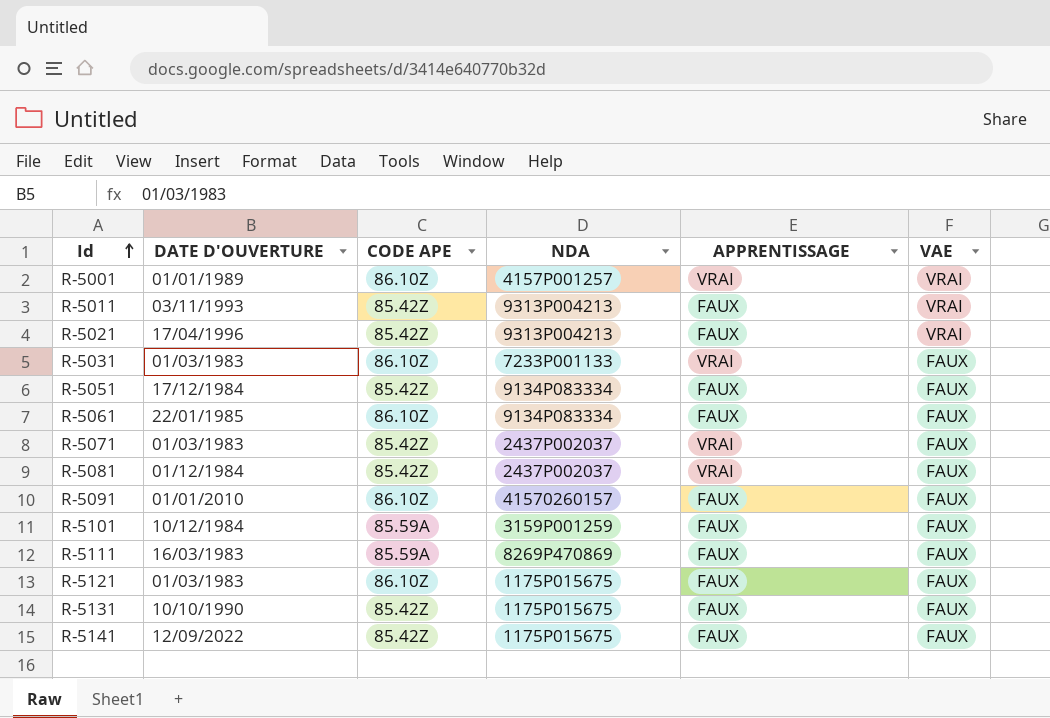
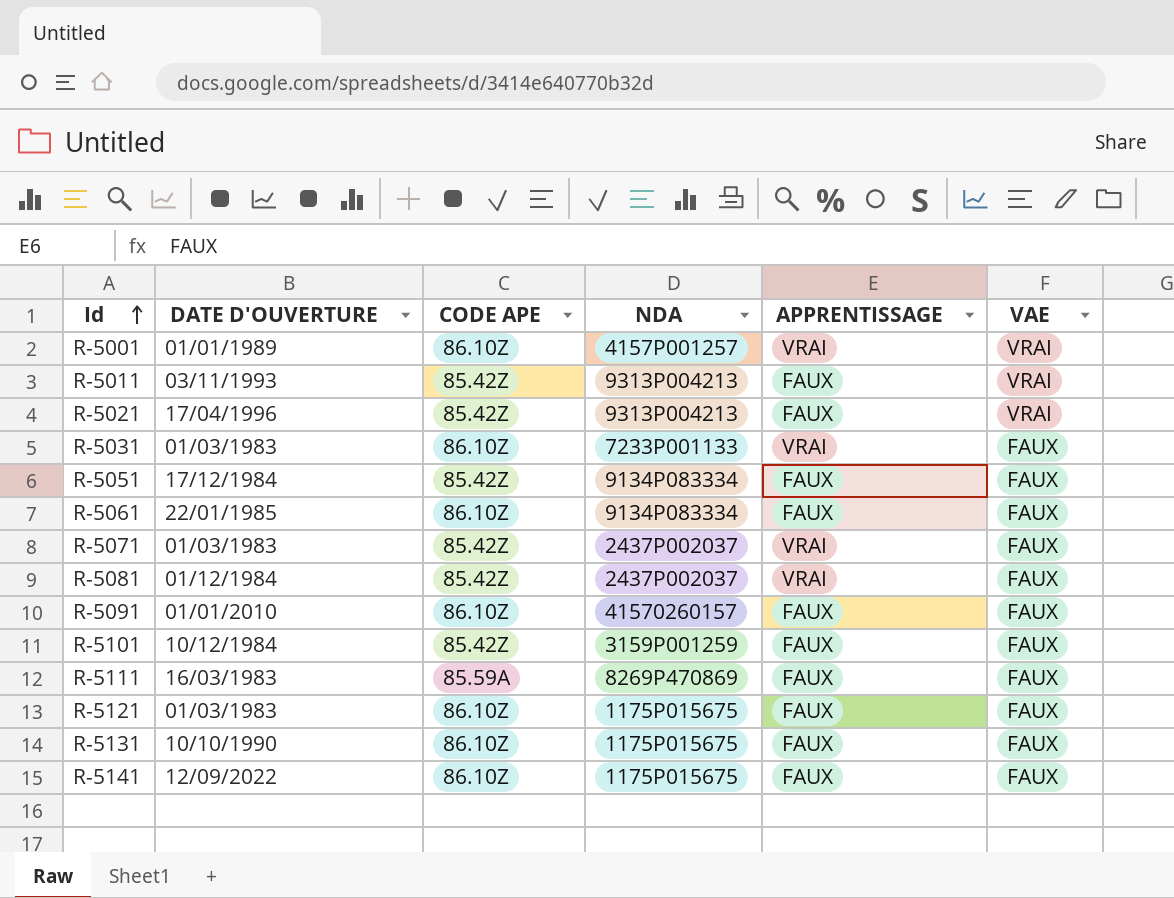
R-5101 | CODE APE: 85.59A -> 85.42Z
R-5131 | CODE APE: 85.42Z -> 86.10Z
R-5141 | CODE APE: 85.42Z -> 86.10Z

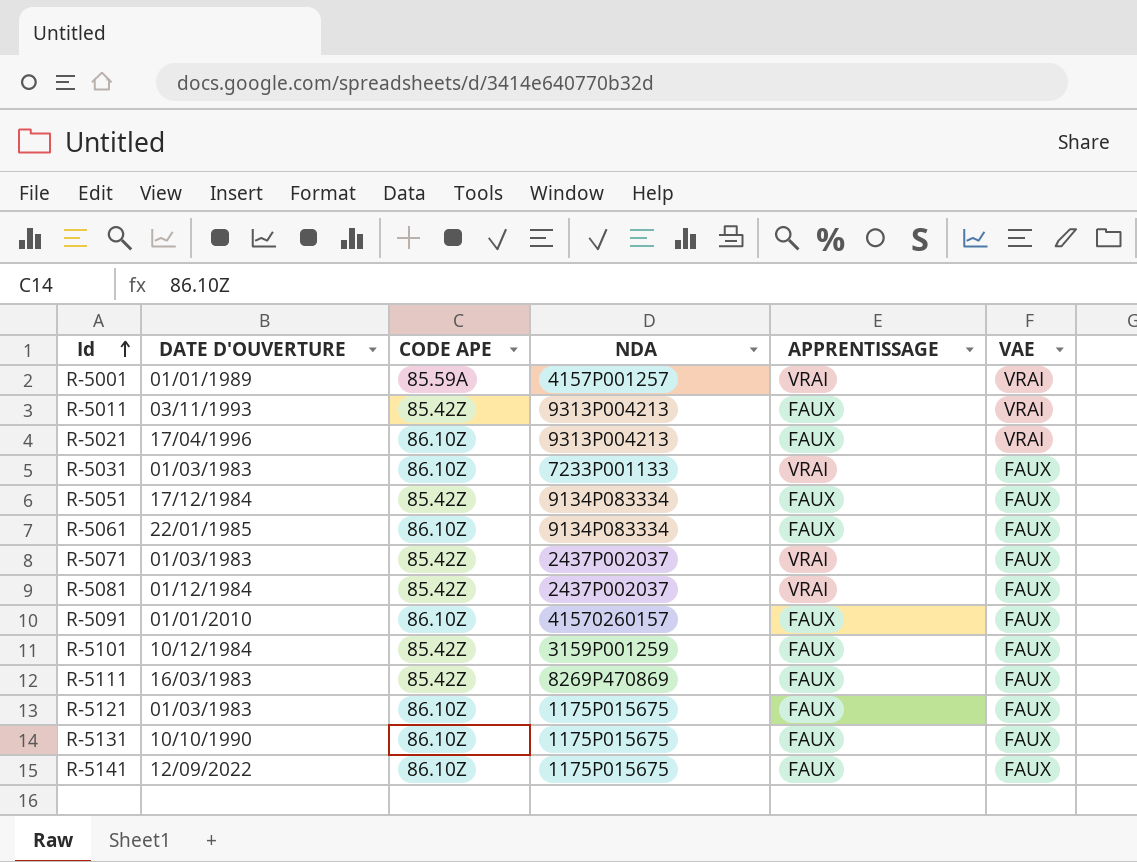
R-5001 | CODE APE: 86.10Z -> 85.59A
R-5021 | CODE APE: 85.42Z -> 86.10Z
R-5111 | CODE APE: 85.59A -> 85.42Z

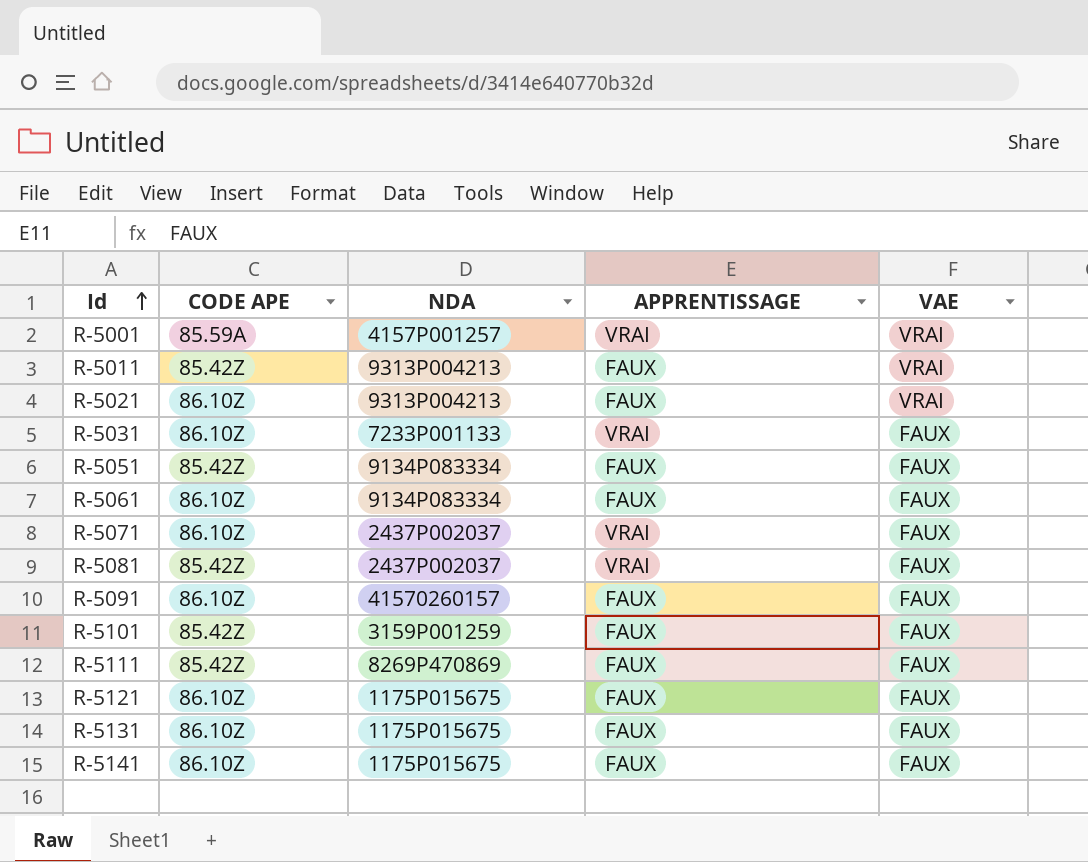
column DATE D'OUVERTURE | position: 2 -> none
R-5071 | CODE APE: 85.42Z -> 86.10Z

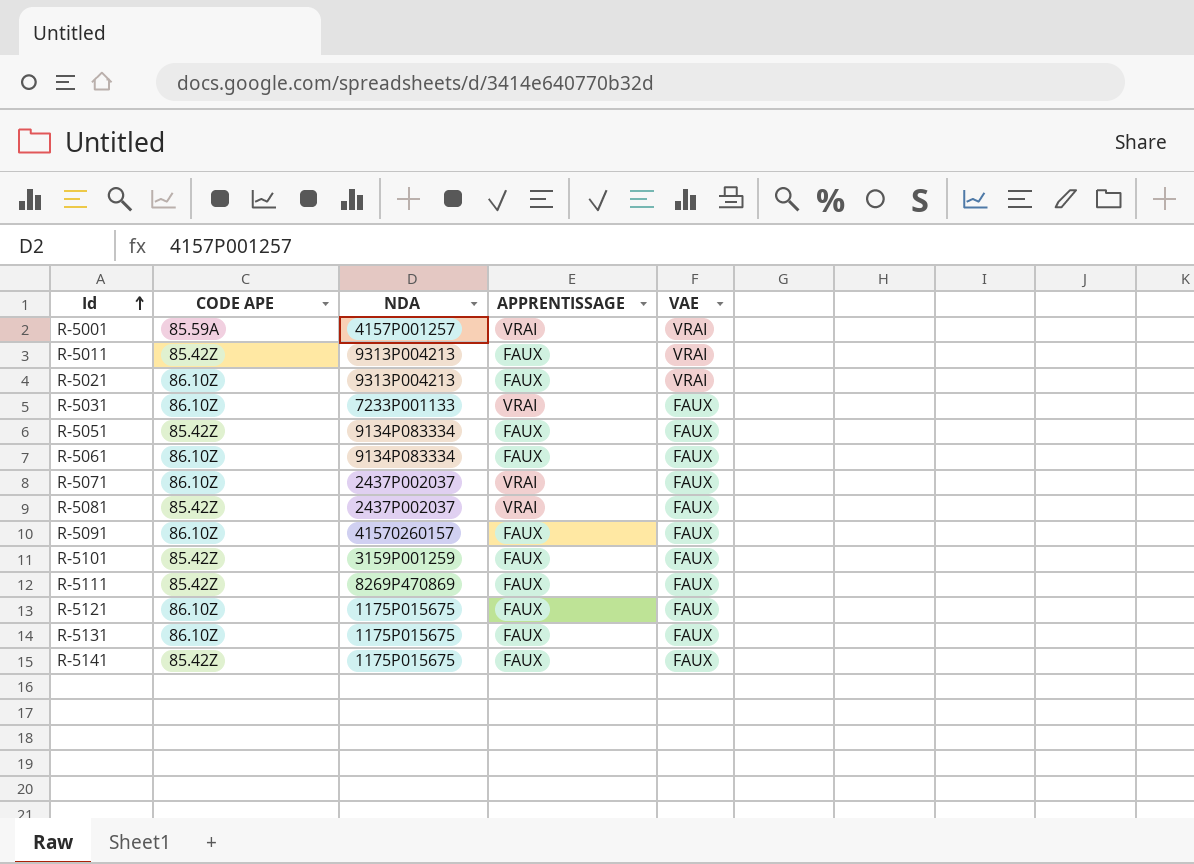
R-5141 | CODE APE: 86.10Z -> 85.42Z

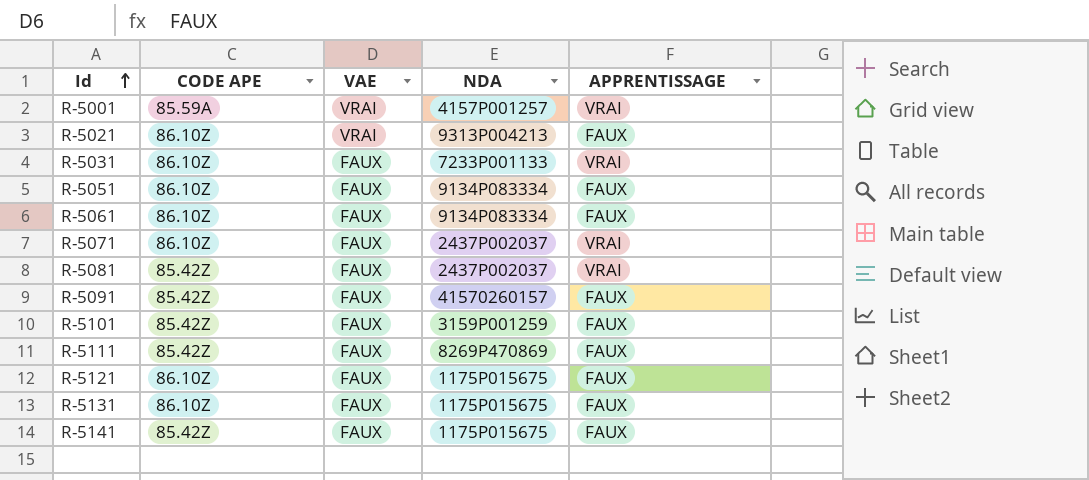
column VAE | position: 5 -> 3
row R-5011: 85.42Z | 9313P004213 | FAUX | VRAI -> none
R-5051 | CODE APE: 85.42Z -> 86.10Z
R-5091 | CODE APE: 86.10Z -> 85.42Z

